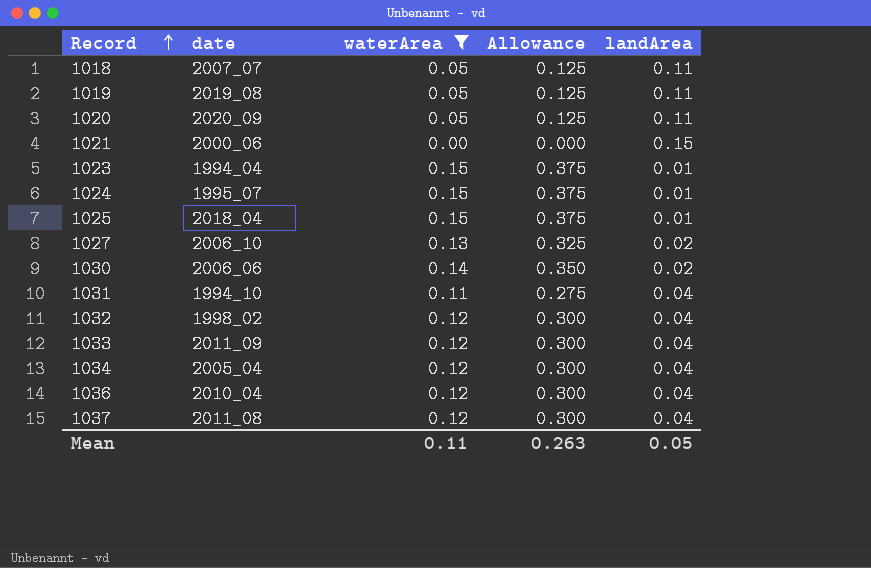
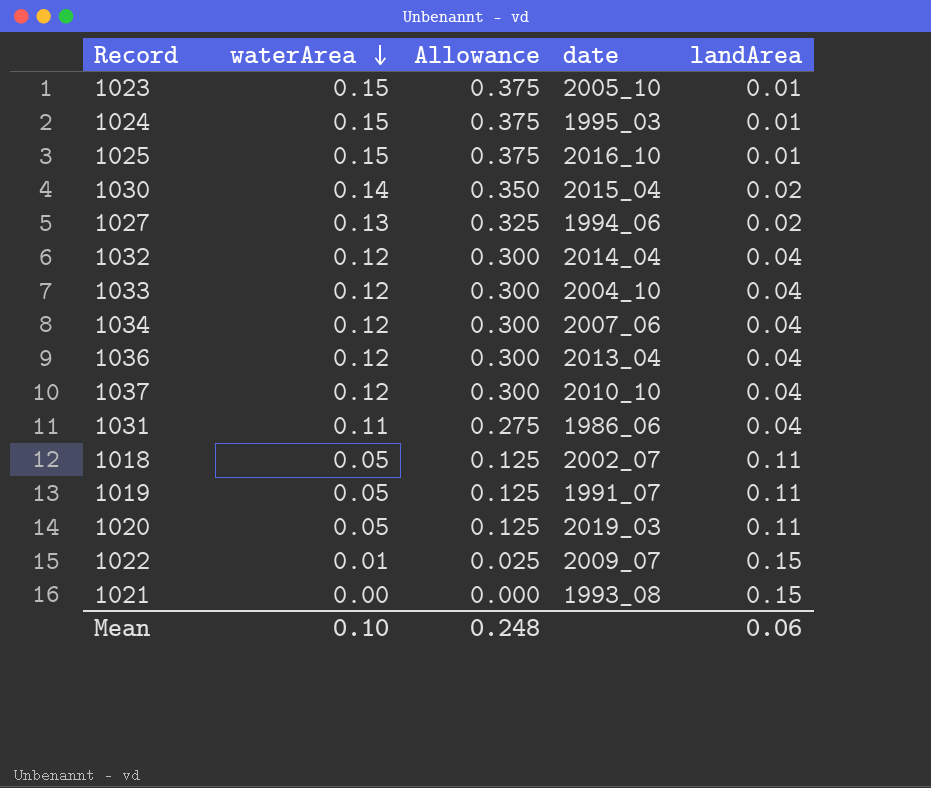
filter: waterArea != 0.01 -> none
row order: Record ascending -> waterArea descending
column date | position: 2 -> 4
1023 | date: 1994_04 -> 2005_10
1024 | date: 1995_07 -> 1995_03
1025 | date: 2018_04 -> 2016_10
1030 | date: 2006_06 -> 2015_04
1027 | date: 2006_10 -> 1994_06
1032 | date: 1998_02 -> 2014_04
1033 | date: 2011_09 -> 2004_10
1034 | date: 2005_04 -> 2007_06
1036 | date: 2010_04 -> 2013_04
1037 | date: 2011_08 -> 2010_10
1031 | date: 1994_10 -> 1986_06
1018 | date: 2007_07 -> 2002_07
1019 | date: 2019_08 -> 1991_07
1020 | date: 2020_09 -> 2019_03
1021 | date: 2000_06 -> 1993_08
Mean | waterArea: 0.11 -> 0.10
Mean | Allowance: 0.263 -> 0.248
Mean | landArea: 0.05 -> 0.06

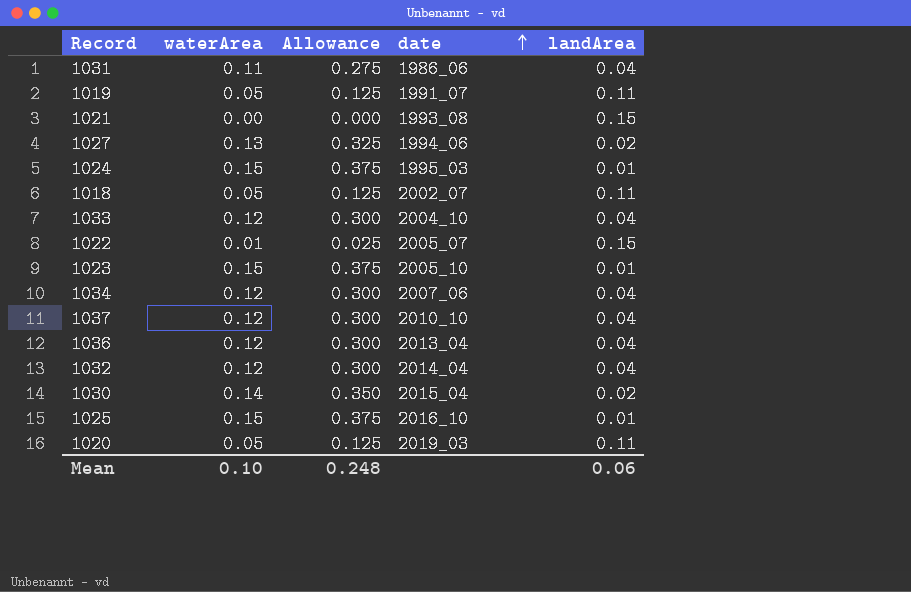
row order: waterArea descending -> date ascending
1022 | date: 2009_07 -> 2005_07

